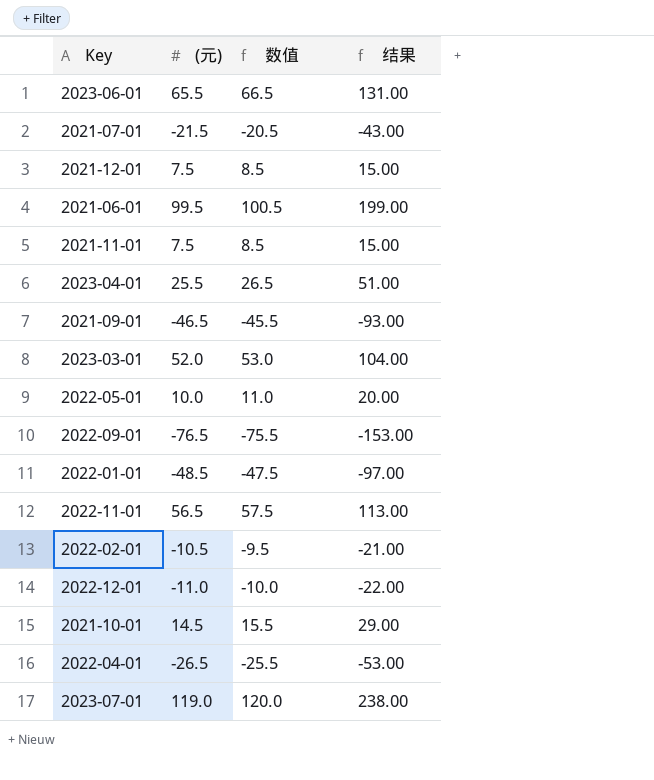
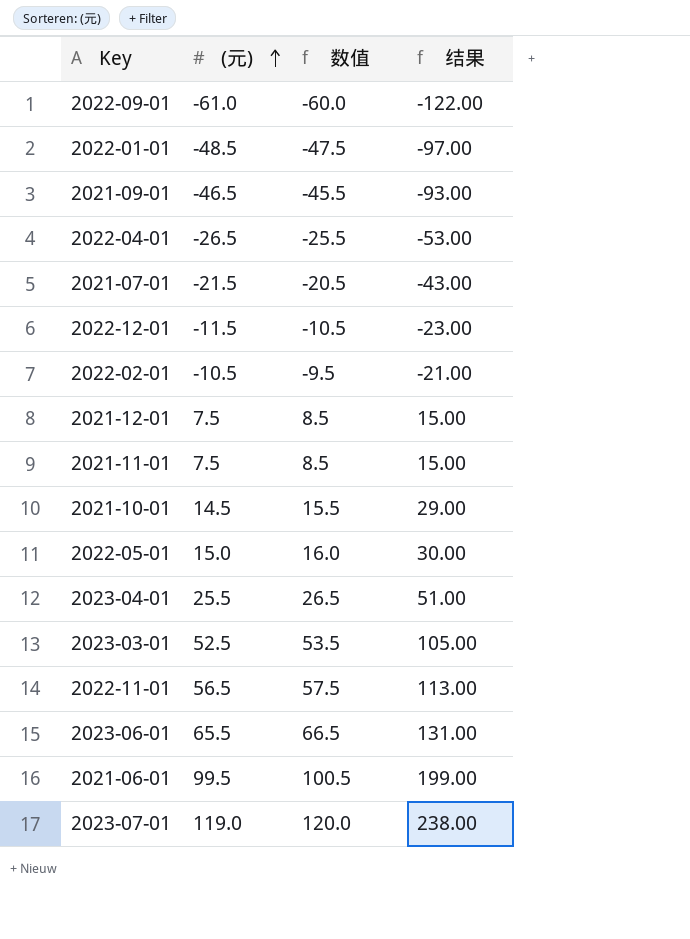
row order: none -> (元) ascending
2022-09-01 | (元): -76.5 -> -61.0
2022-09-01 | 数值: -75.5 -> -60.0
2022-09-01 | 结果: -153.00 -> -122.00
2022-12-01 | (元): -11.0 -> -11.5
2022-12-01 | 数值: -10.0 -> -10.5
2022-12-01 | 结果: -22.00 -> -23.00
2022-05-01 | (元): 10.0 -> 15.0
2022-05-01 | 数值: 11.0 -> 16.0
2022-05-01 | 结果: 20.00 -> 30.00
2023-03-01 | (元): 52.0 -> 52.5
2023-03-01 | 数值: 53.0 -> 53.5
2023-03-01 | 结果: 104.00 -> 105.00

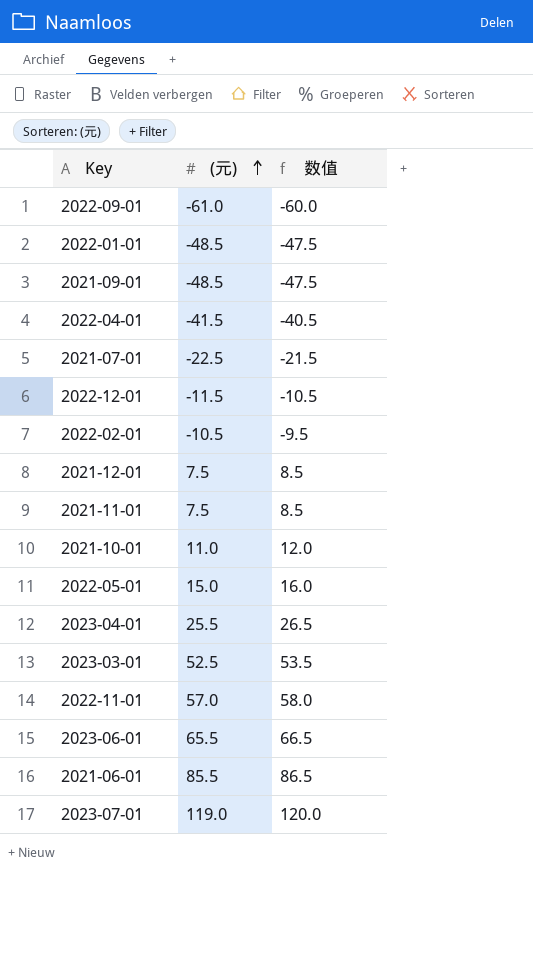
column 结果 | formula: [(元)] * 2 -> none
2021-09-01 | (元): -46.5 -> -48.5
2021-09-01 | 数值: -45.5 -> -47.5
2022-04-01 | (元): -26.5 -> -41.5
2022-04-01 | 数值: -25.5 -> -40.5
2021-07-01 | (元): -21.5 -> -22.5
2021-07-01 | 数值: -20.5 -> -21.5
2021-10-01 | (元): 14.5 -> 11.0
2021-10-01 | 数值: 15.5 -> 12.0
2022-11-01 | (元): 56.5 -> 57.0
2022-11-01 | 数值: 57.5 -> 58.0
2021-06-01 | (元): 99.5 -> 85.5
2021-06-01 | 数值: 100.5 -> 86.5

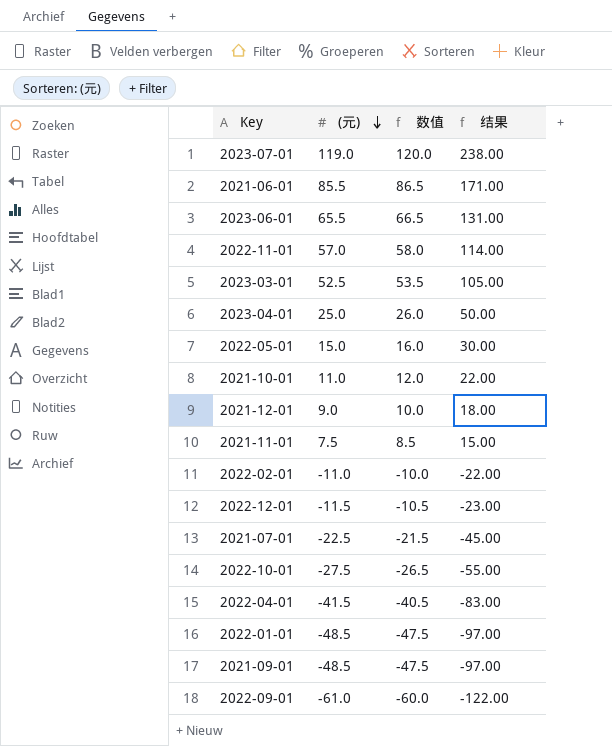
row order: (元) ascending -> (元) descending
column 结果 | formula: none -> [(元)] * 2
2023-04-01 | (元): 25.5 -> 25.0
2023-04-01 | 数值: 26.5 -> 26.0
2021-12-01 | (元): 7.5 -> 9.0
2021-12-01 | 数值: 8.5 -> 10.0
2022-02-01 | (元): -10.5 -> -11.0
2022-02-01 | 数值: -9.5 -> -10.0
row 2022-10-01: none -> -27.5 | -26.5 | -55.00

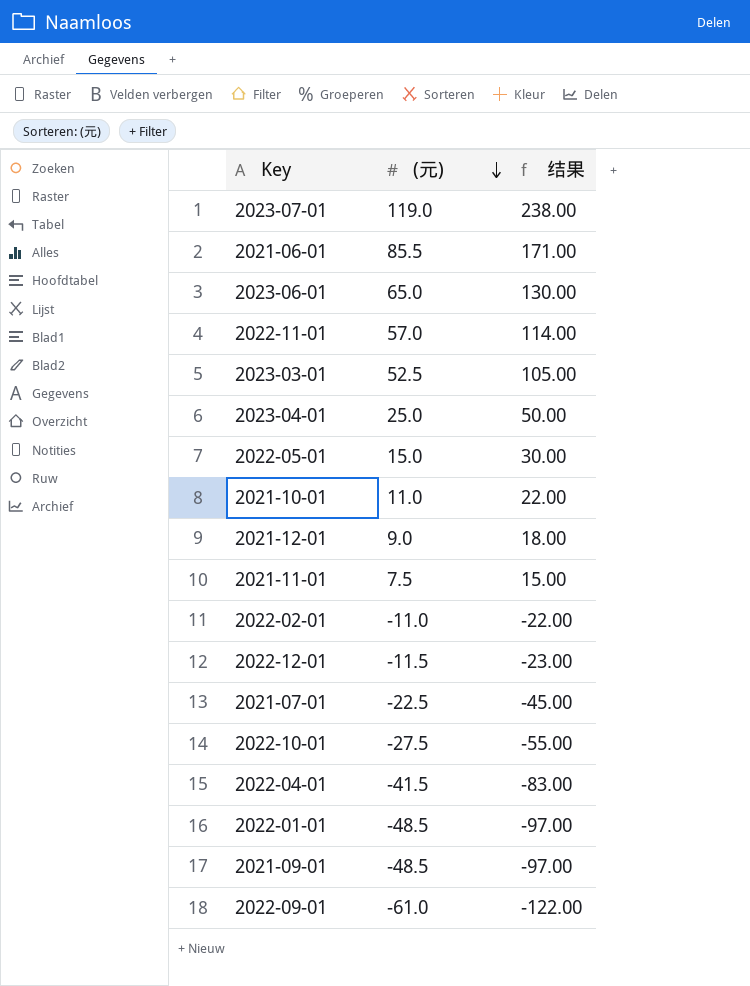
column 数值 | formula: [(元)] + 1 -> none
2023-06-01 | (元): 65.5 -> 65.0
2023-06-01 | 结果: 131.00 -> 130.00

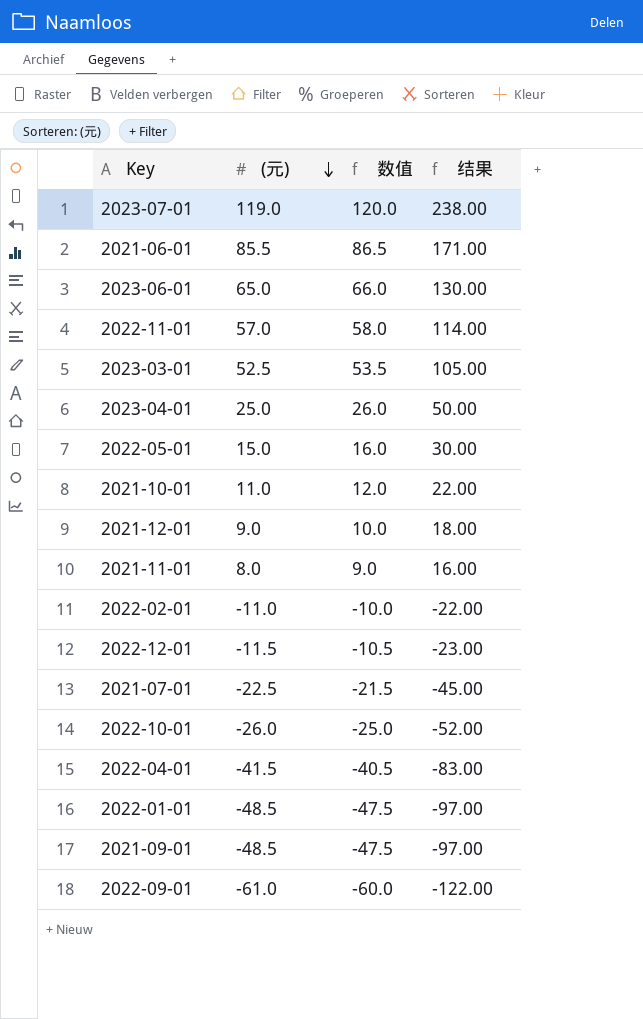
column 数值 | formula: none -> [(元)] + 1
2021-11-01 | (元): 7.5 -> 8.0
2021-11-01 | 结果: 15.00 -> 16.00
2022-10-01 | (元): -27.5 -> -26.0
2022-10-01 | 结果: -55.00 -> -52.00

